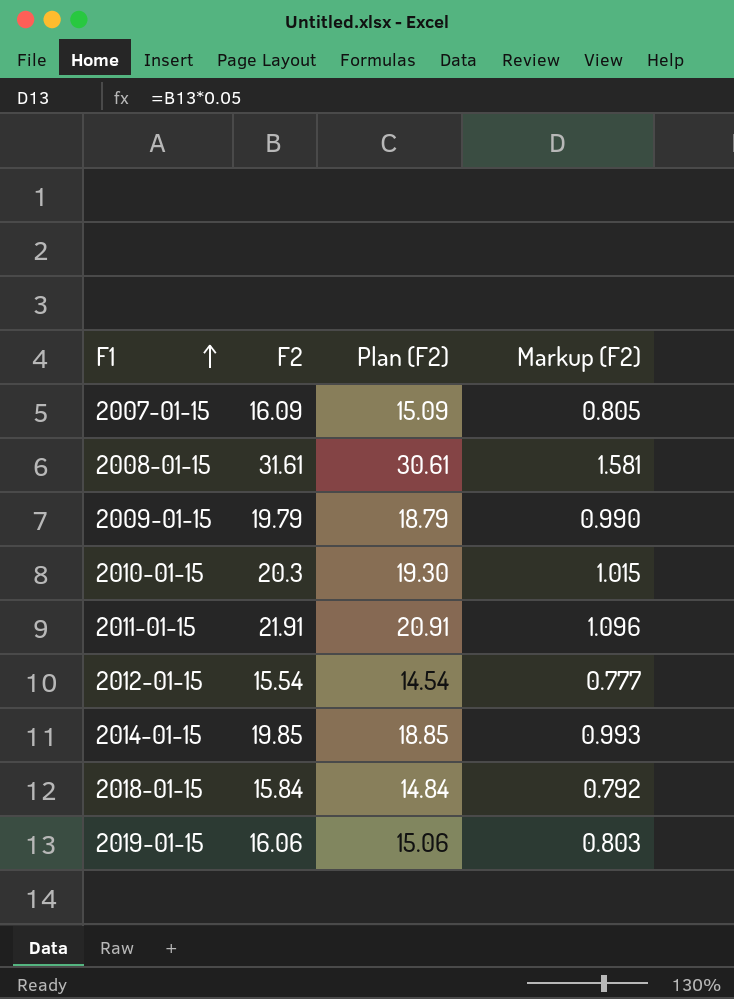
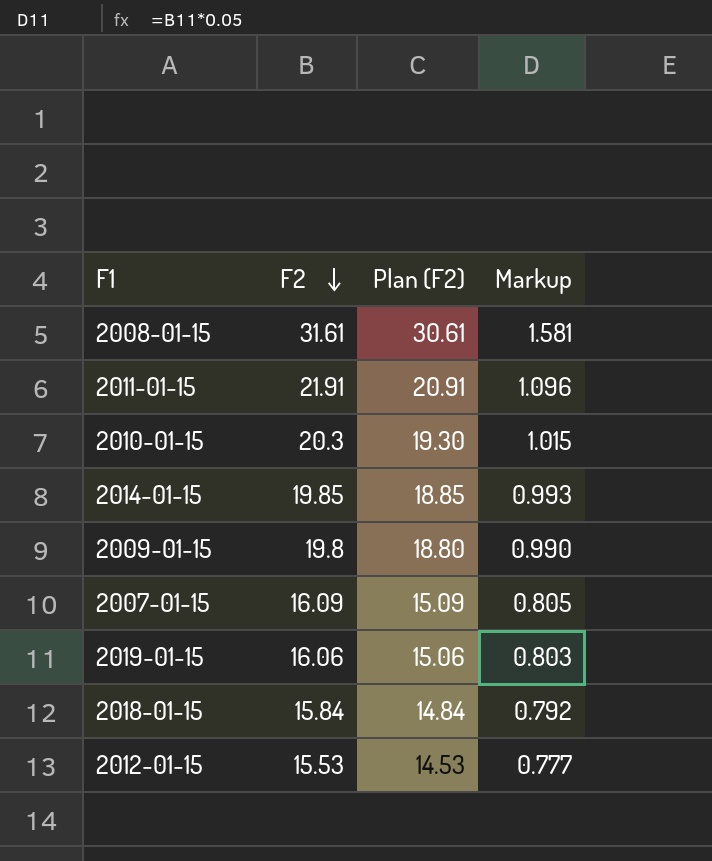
row order: F1 ascending -> F2 descending
column name: Markup (F2) -> Markup
2009-01-15 | F2: 19.79 -> 19.8
2009-01-15 | Plan (F2): 18.79 -> 18.80
2012-01-15 | F2: 15.54 -> 15.53
2012-01-15 | Plan (F2): 14.54 -> 14.53

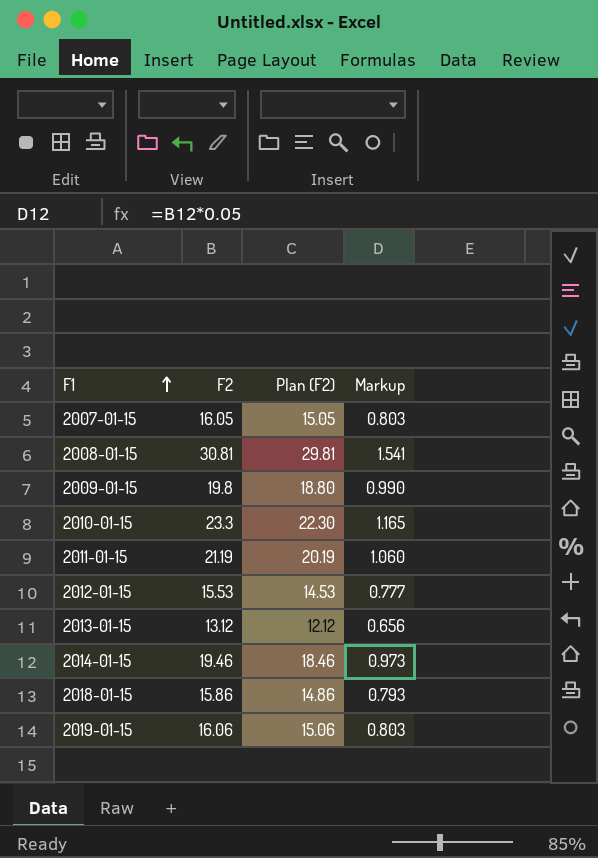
row order: F2 descending -> F1 ascending
2007-01-15 | F2: 16.09 -> 16.05
2007-01-15 | Plan (F2): 15.09 -> 15.05
2007-01-15 | Markup: 0.805 -> 0.803
2008-01-15 | F2: 31.61 -> 30.81
2008-01-15 | Plan (F2): 30.61 -> 29.81
2008-01-15 | Markup: 1.581 -> 1.541
2010-01-15 | F2: 20.3 -> 23.3
2010-01-15 | Plan (F2): 19.30 -> 22.30
2010-01-15 | Markup: 1.015 -> 1.165
2011-01-15 | F2: 21.91 -> 21.19
2011-01-15 | Plan (F2): 20.91 -> 20.19
2011-01-15 | Markup: 1.096 -> 1.060
row 2013-01-15: none -> 13.12 | 12.12 | 0.656
2014-01-15 | F2: 19.85 -> 19.46
2014-01-15 | Plan (F2): 18.85 -> 18.46
2014-01-15 | Markup: 0.993 -> 0.973
2018-01-15 | F2: 15.84 -> 15.86
2018-01-15 | Plan (F2): 14.84 -> 14.86
2018-01-15 | Markup: 0.792 -> 0.793

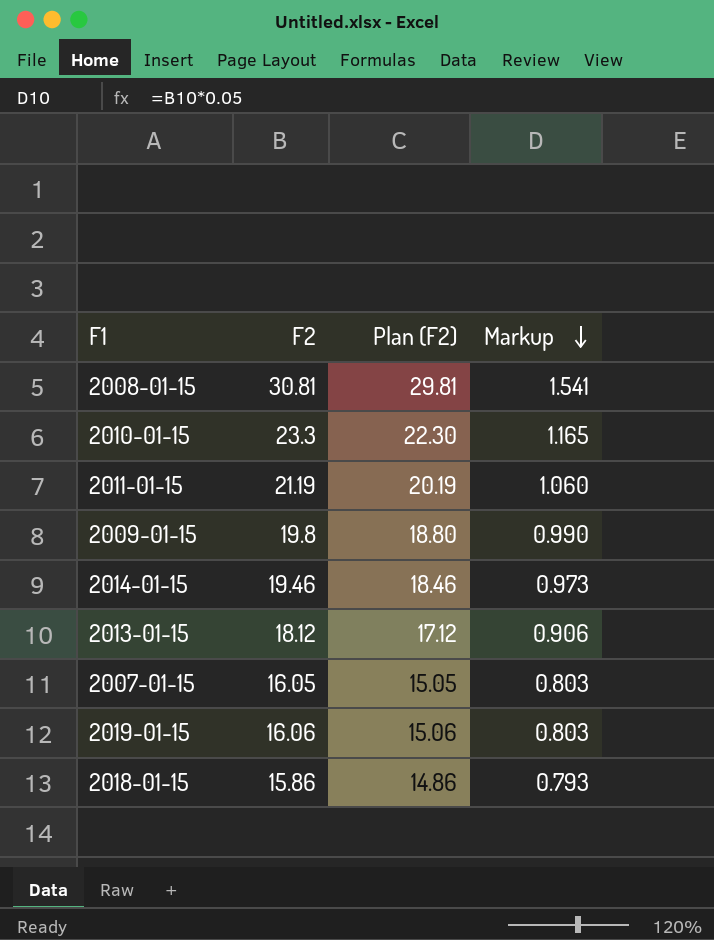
row order: F1 ascending -> Markup descending
row 2012-01-15: 15.53 | 14.53 | 0.777 -> none
2013-01-15 | F2: 13.12 -> 18.12
2013-01-15 | Plan (F2): 12.12 -> 17.12
2013-01-15 | Markup: 0.656 -> 0.906

